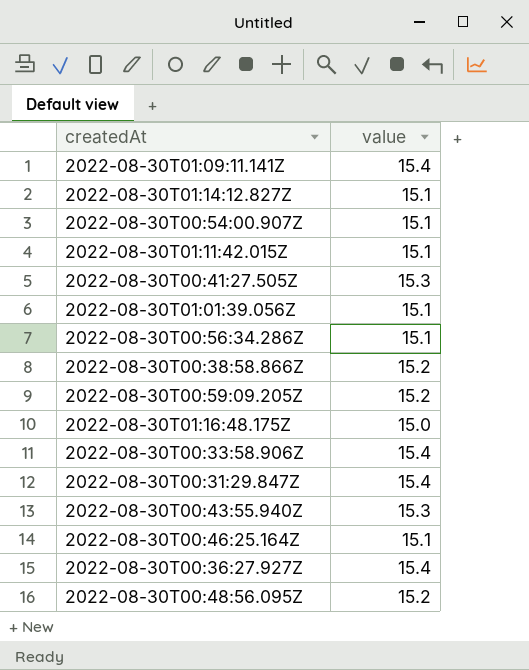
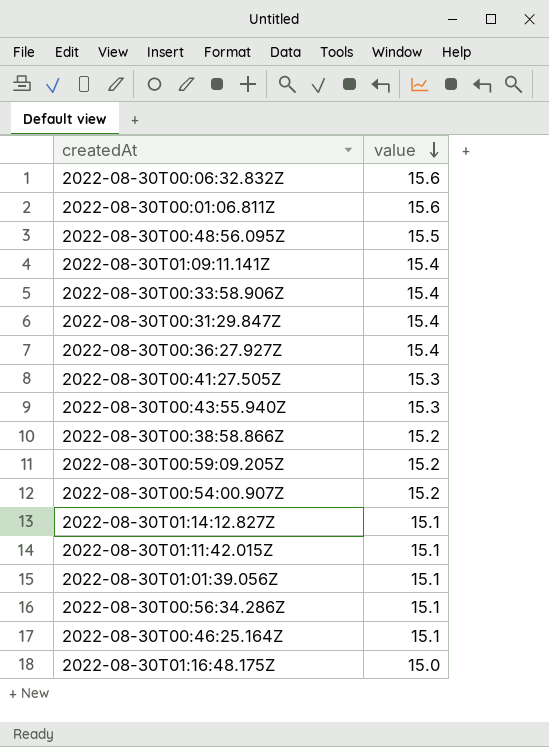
row order: none -> value descending
row 2022-08-30T00:06:32.832Z: none -> 15.6
row 2022-08-30T00:01:06.811Z: none -> 15.6
2022-08-30T00:48:56.095Z | value: 15.2 -> 15.5
2022-08-30T00:54:00.907Z | value: 15.1 -> 15.2

